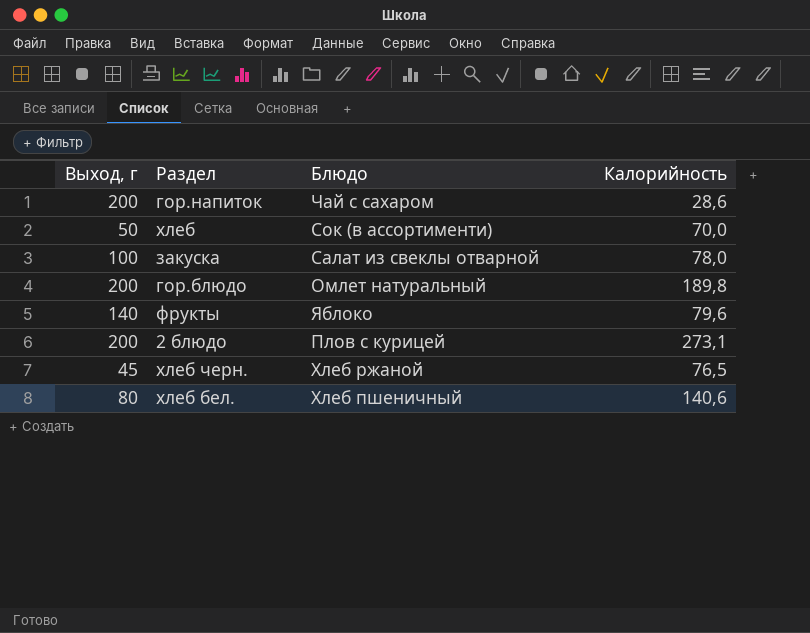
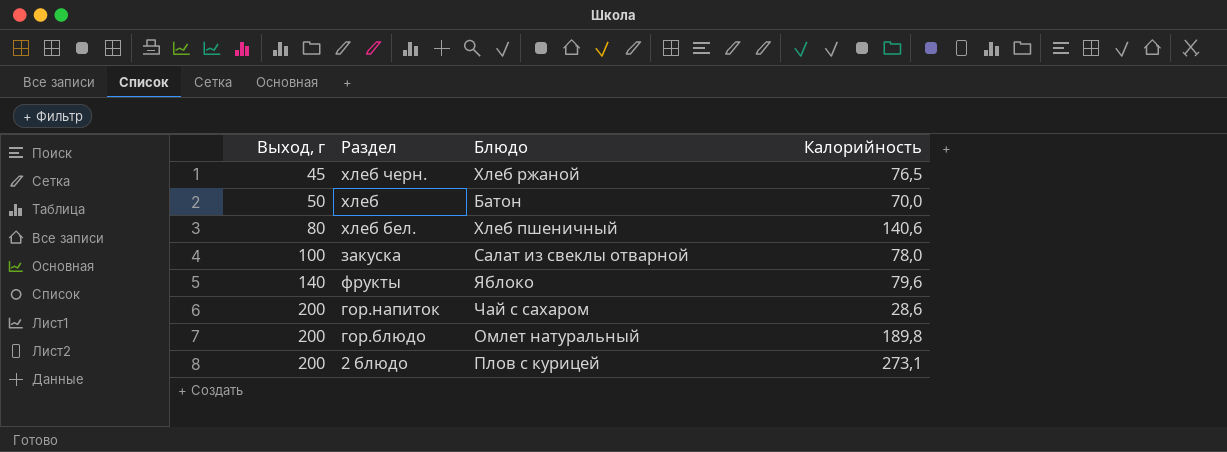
row order: none -> Выход, г ascending
хлеб | Блюдо: Сок (в ассортименти) -> Батон

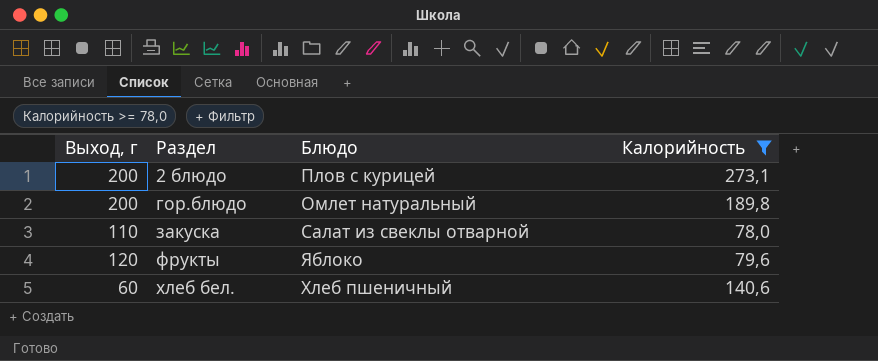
filter: none -> Калорийность >= 78,0
row order: Выход, г ascending -> Раздел ascending
закуска | Выход, г: 100 -> 110
фрукты | Выход, г: 140 -> 120
хлеб бел. | Выход, г: 80 -> 60

